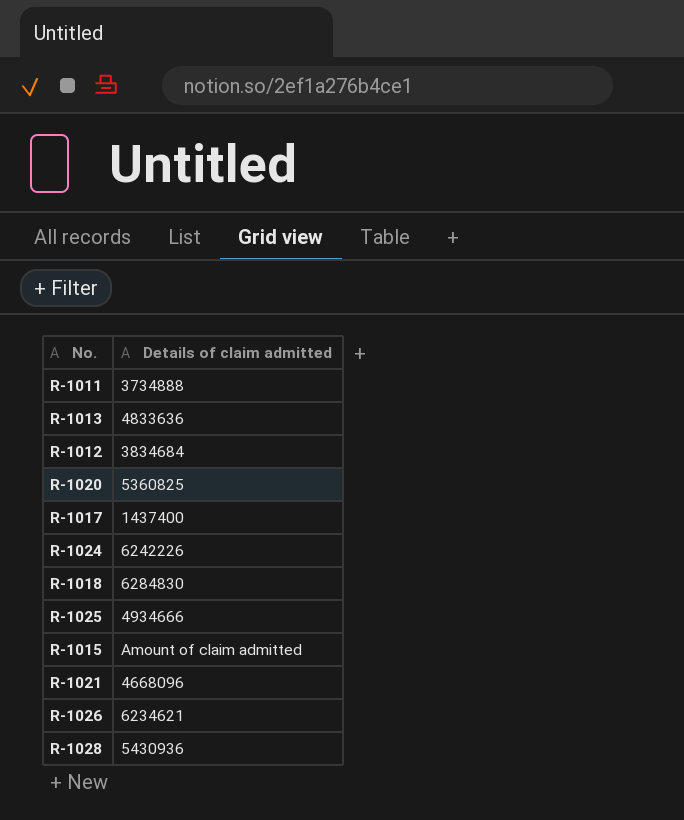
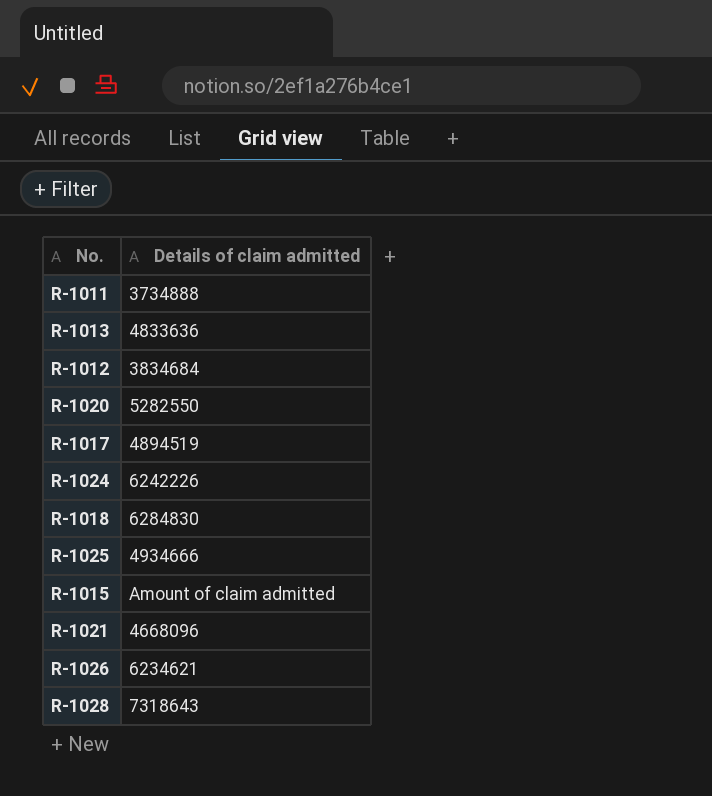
R-1020 | Details of claim admitted: 5360825 -> 5282550
R-1017 | Details of claim admitted: 1437400 -> 4894519
R-1028 | Details of claim admitted: 5430936 -> 7318643

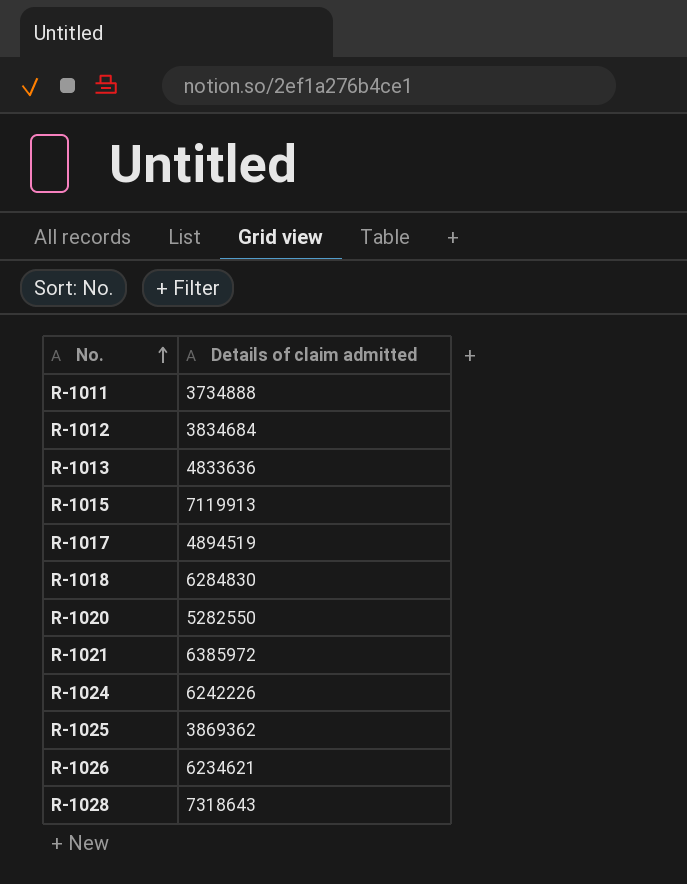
row order: none -> No. ascending
R-1015 | Details of claim admitted: Amount of claim admitted -> 7119913
R-1021 | Details of claim admitted: 4668096 -> 6385972
R-1025 | Details of claim admitted: 4934666 -> 3869362

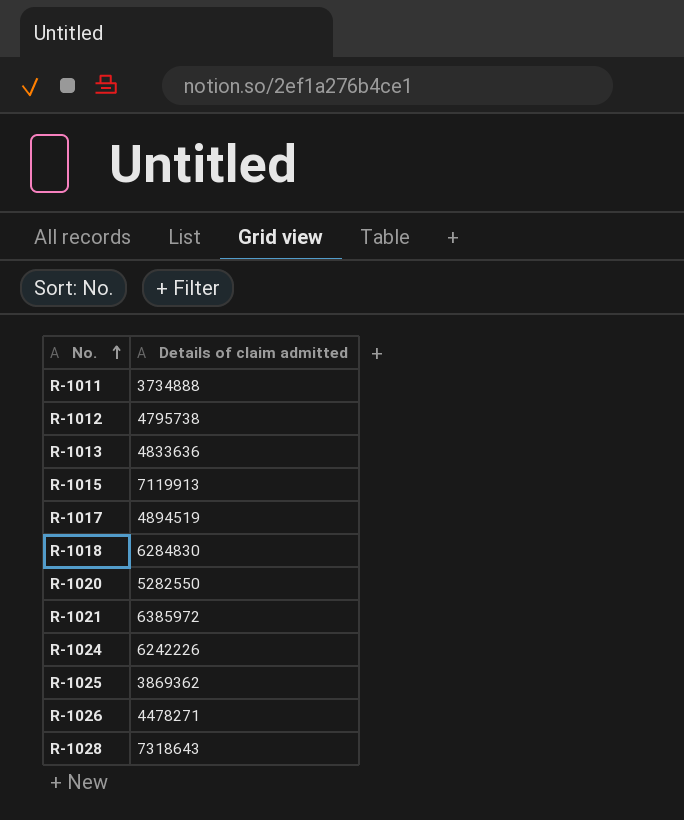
R-1012 | Details of claim admitted: 3834684 -> 4795738
R-1026 | Details of claim admitted: 6234621 -> 4478271

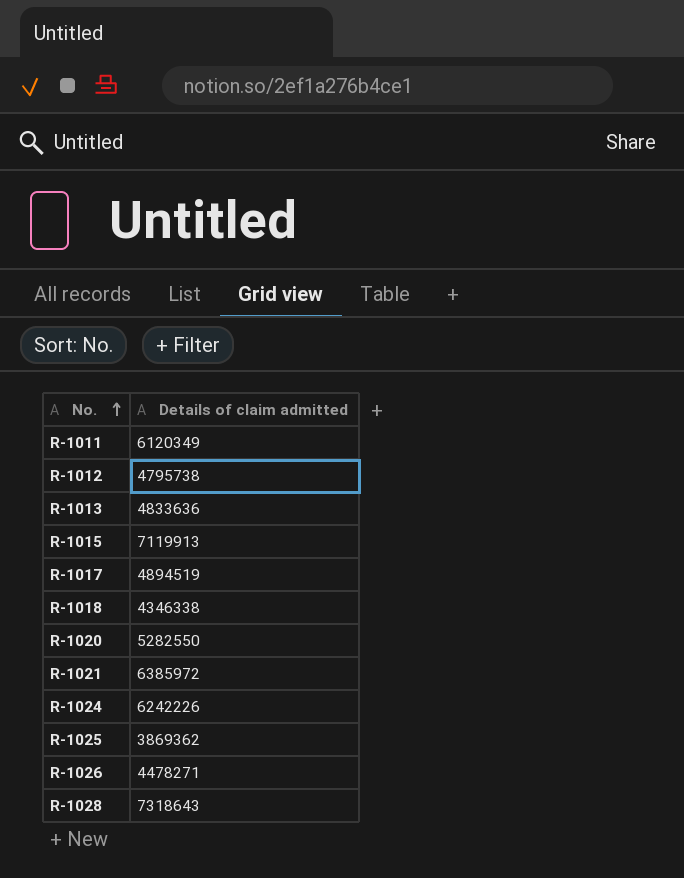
R-1011 | Details of claim admitted: 3734888 -> 6120349
R-1018 | Details of claim admitted: 6284830 -> 4346338

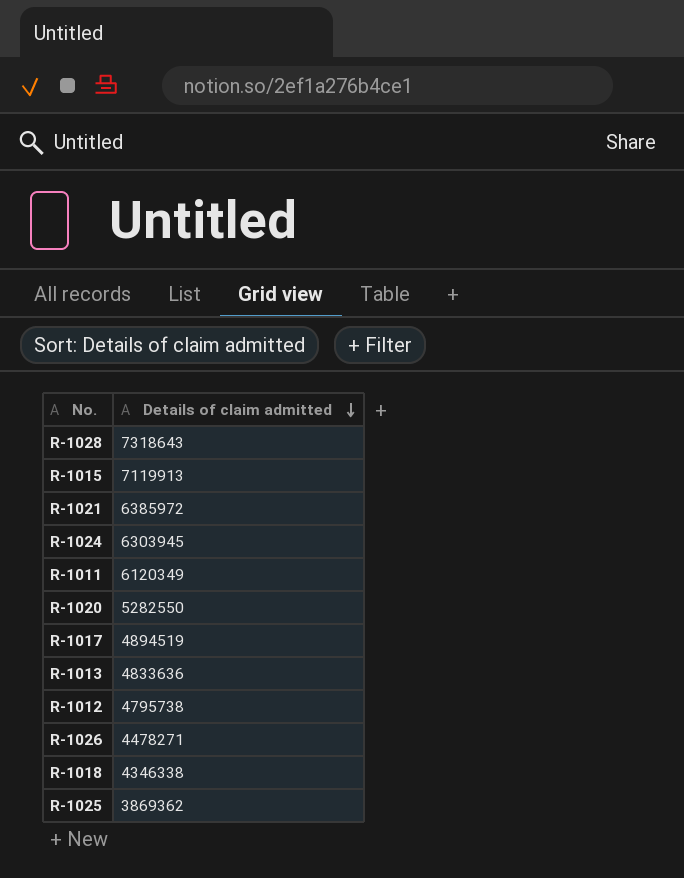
row order: No. ascending -> Details of claim admitted descending
R-1024 | Details of claim admitted: 6242226 -> 6303945

